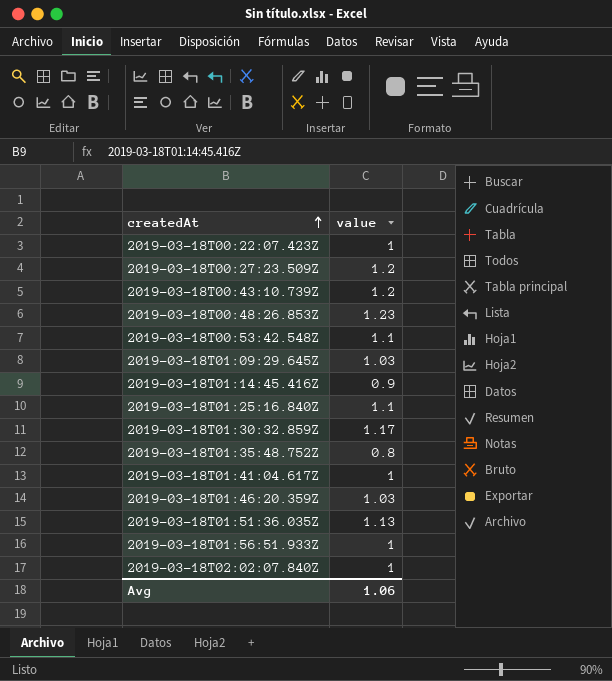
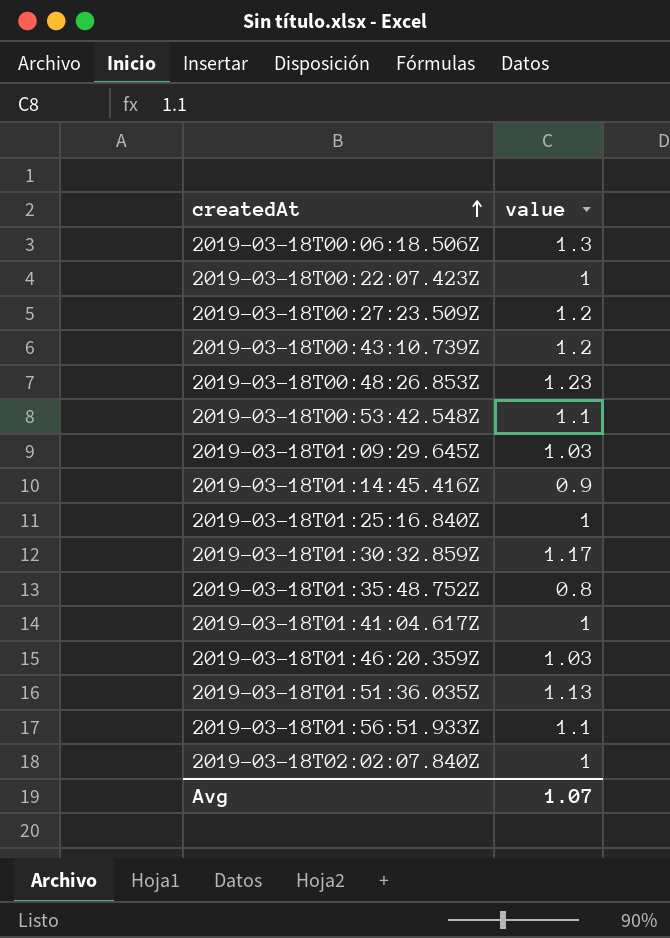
row 2019-03-18T00:06:18.506Z: none -> 1.3
2019-03-18T01:25:16.840Z | value: 1.1 -> 1
2019-03-18T01:56:51.933Z | value: 1 -> 1.1
Avg | value: 1.06 -> 1.07

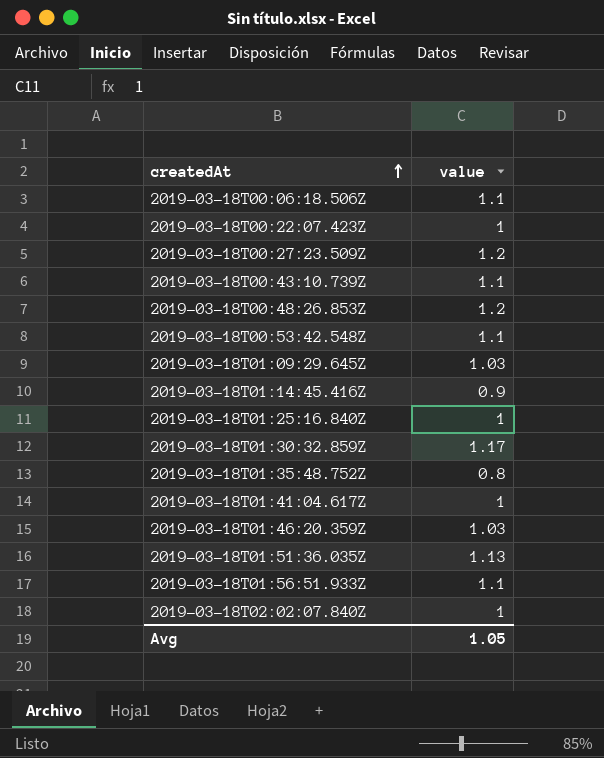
2019-03-18T00:06:18.506Z | value: 1.3 -> 1.1
2019-03-18T00:43:10.739Z | value: 1.2 -> 1.1
2019-03-18T00:48:26.853Z | value: 1.23 -> 1.2
Avg | value: 1.07 -> 1.05

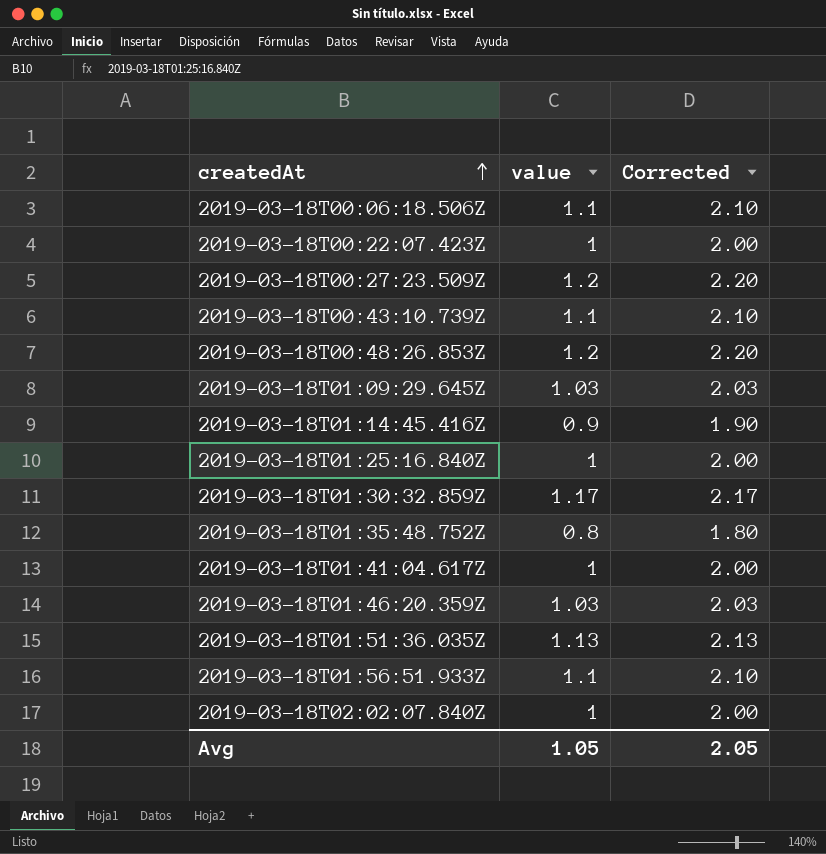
column Corrected | formula: none -> [value] + 1
row 2019-03-18T00:53:42.548Z: 1.1 -> none

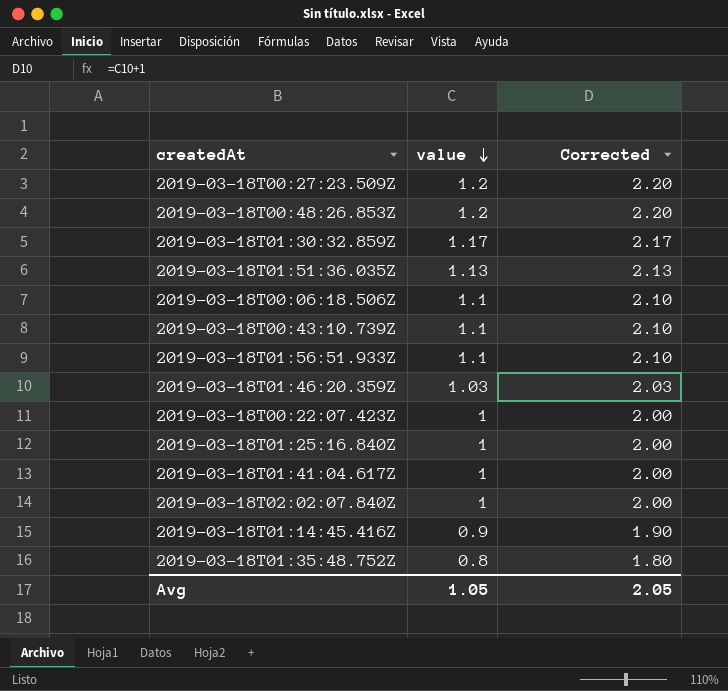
row order: createdAt ascending -> value descending
row 2019-03-18T01:09:29.645Z: 1.03 | 2.03 -> none

